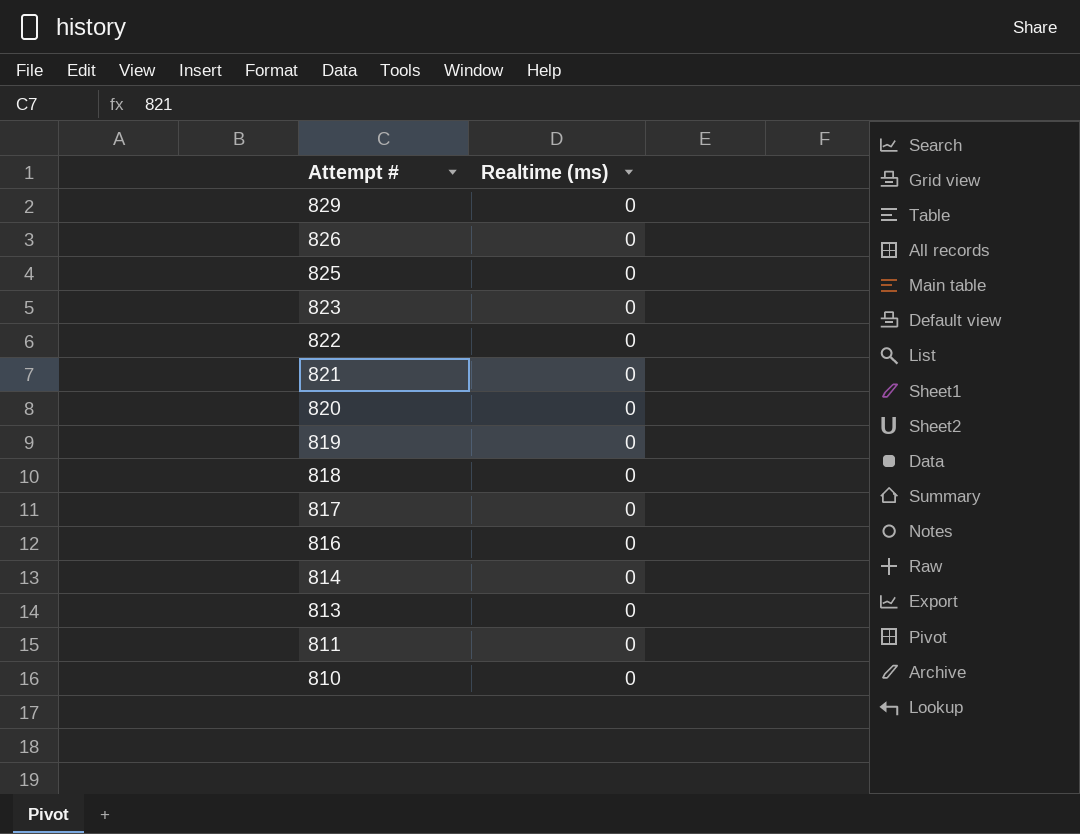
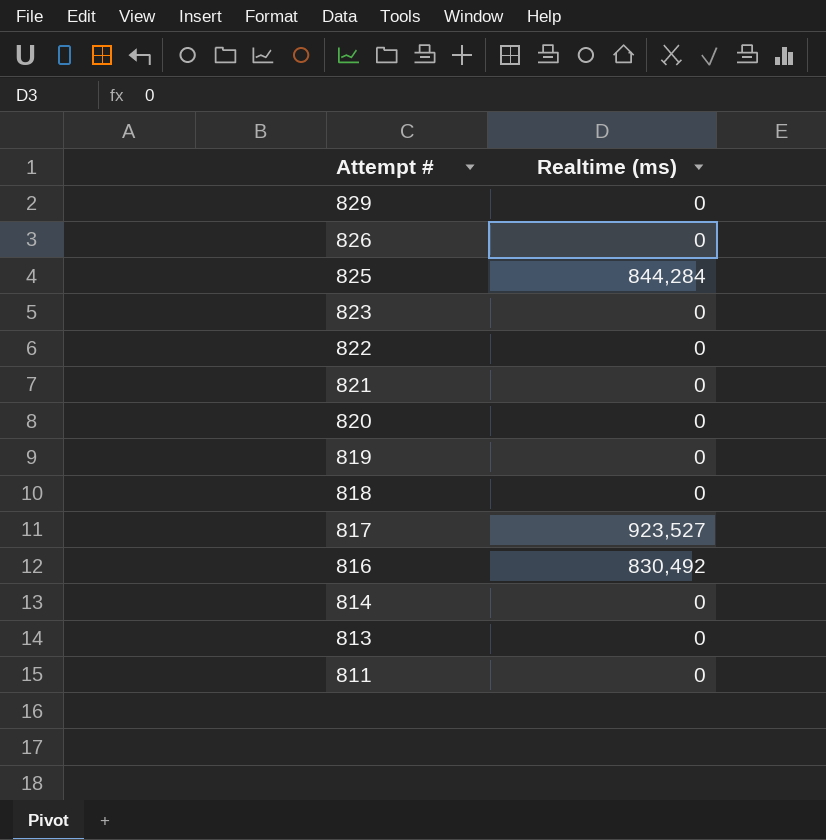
row 810: 0 -> none
825 | Realtime (ms): 0 -> 844,284
817 | Realtime (ms): 0 -> 923,527
816 | Realtime (ms): 0 -> 830,492

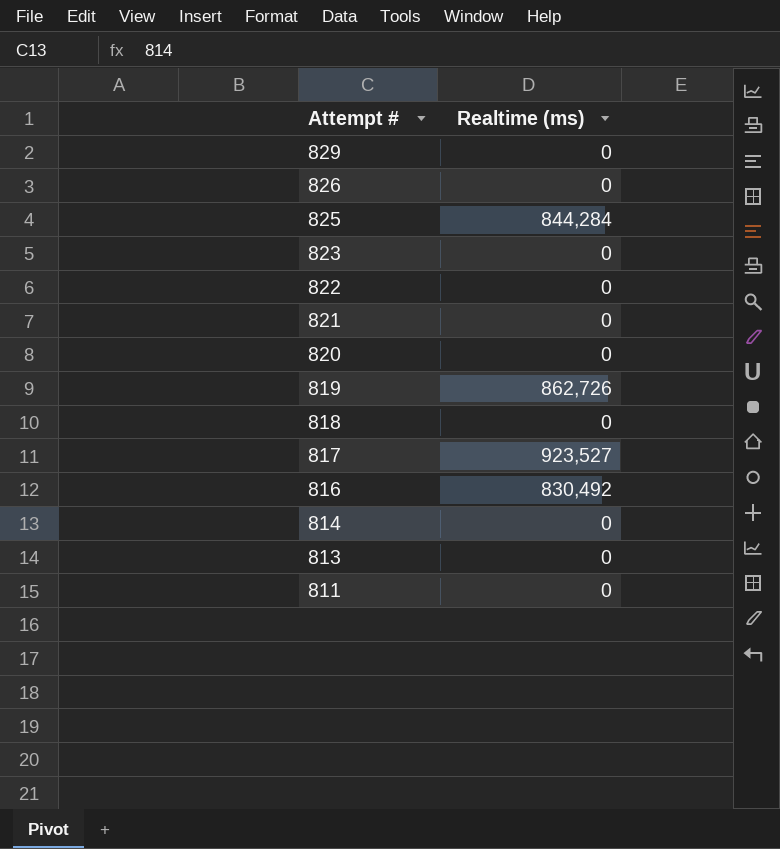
819 | Realtime (ms): 0 -> 862,726

